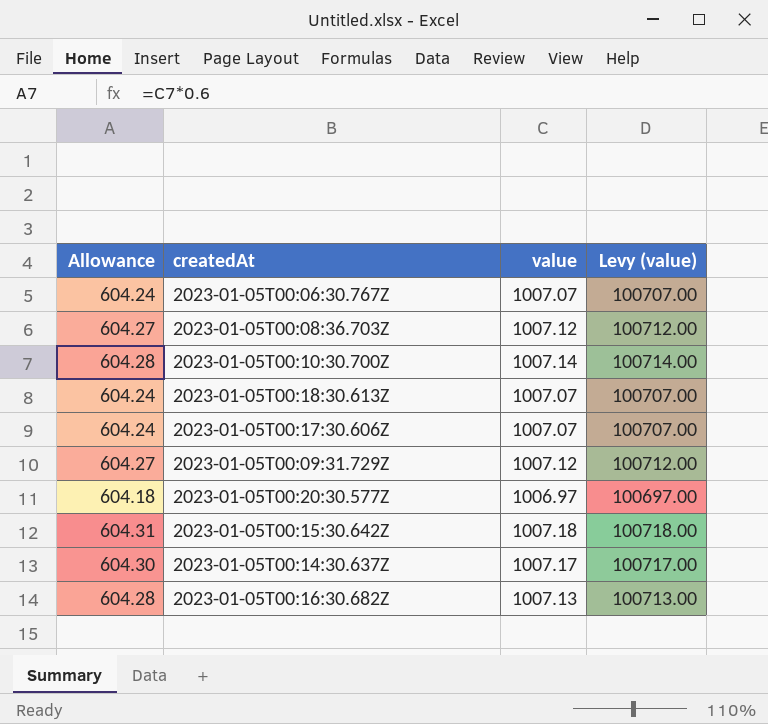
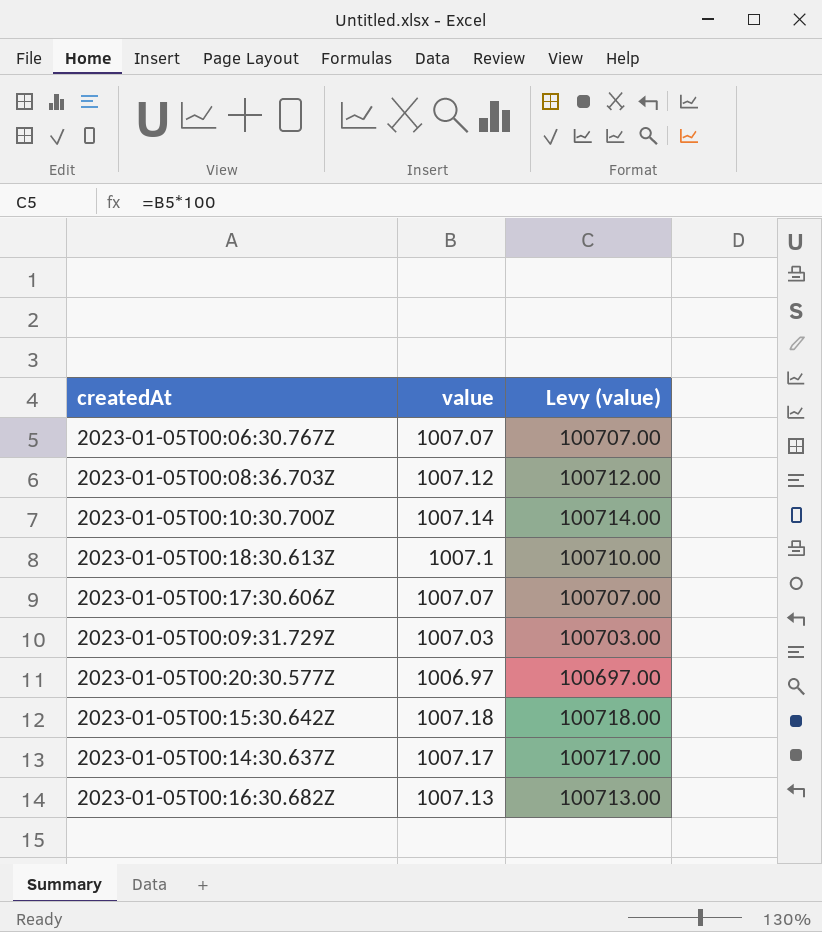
column Allowance | formula: [value] * 0.6 -> none
2023-01-05T00:18:30.613Z | value: 1007.07 -> 1007.1
2023-01-05T00:18:30.613Z | Levy (value): 100707.00 -> 100710.00
2023-01-05T00:09:31.729Z | value: 1007.12 -> 1007.03
2023-01-05T00:09:31.729Z | Levy (value): 100712.00 -> 100703.00

